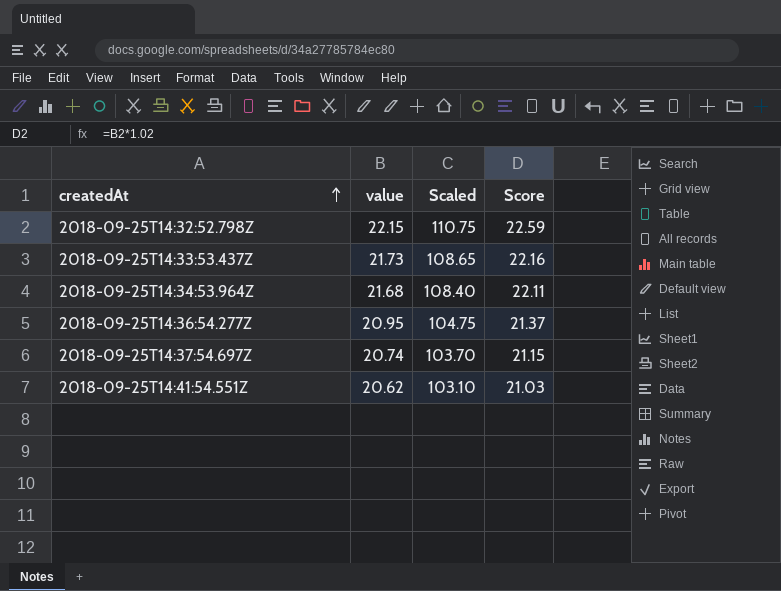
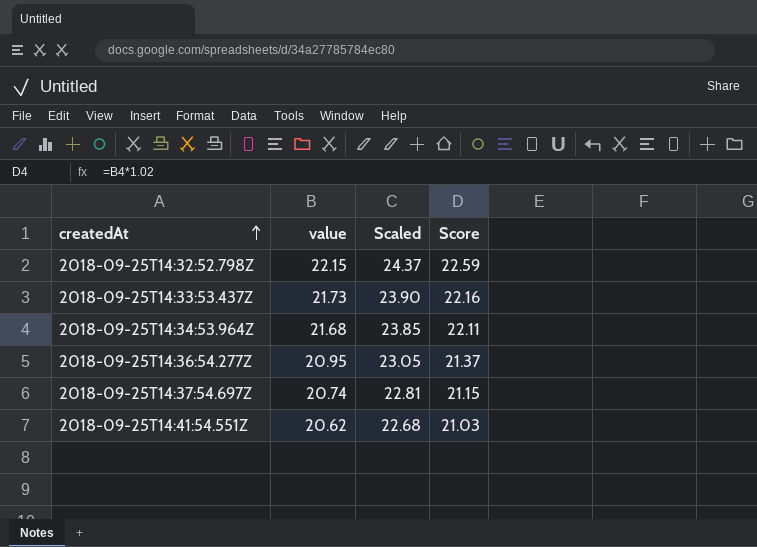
column Scaled | formula: [value] * 5 -> [value] * 1.1

